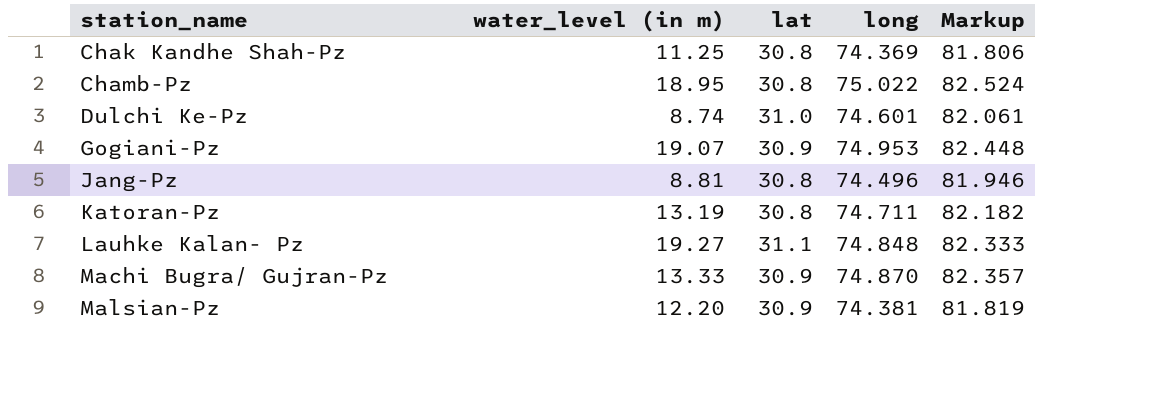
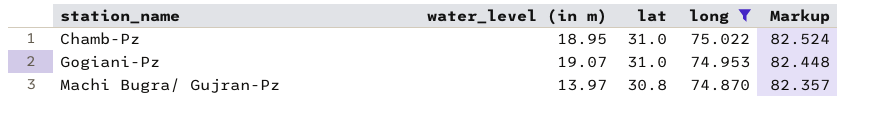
filter: none -> long >= 74.870
Chamb-Pz | lat: 30.8 -> 31.0
Gogiani-Pz | lat: 30.9 -> 31.0
Machi Bugra/ Gujran-Pz | water_level (in m): 13.33 -> 13.97
Machi Bugra/ Gujran-Pz | lat: 30.9 -> 30.8

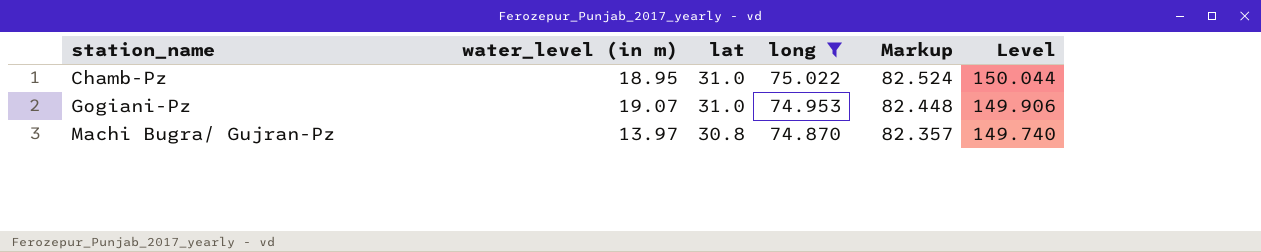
column Level | formula: none -> [long] * 2

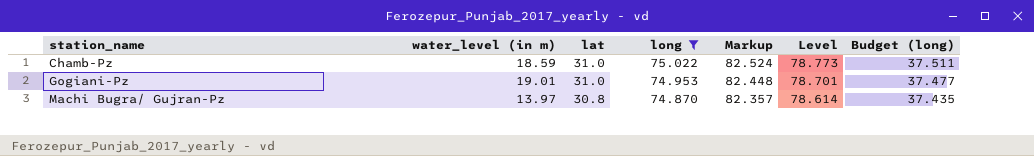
column Level | formula: [long] * 2 -> [long] * 1.05
column Budget (long) | formula: none -> [long] * 0.5
Chamb-Pz | water_level (in m): 18.95 -> 18.59
Gogiani-Pz | water_level (in m): 19.07 -> 19.01

